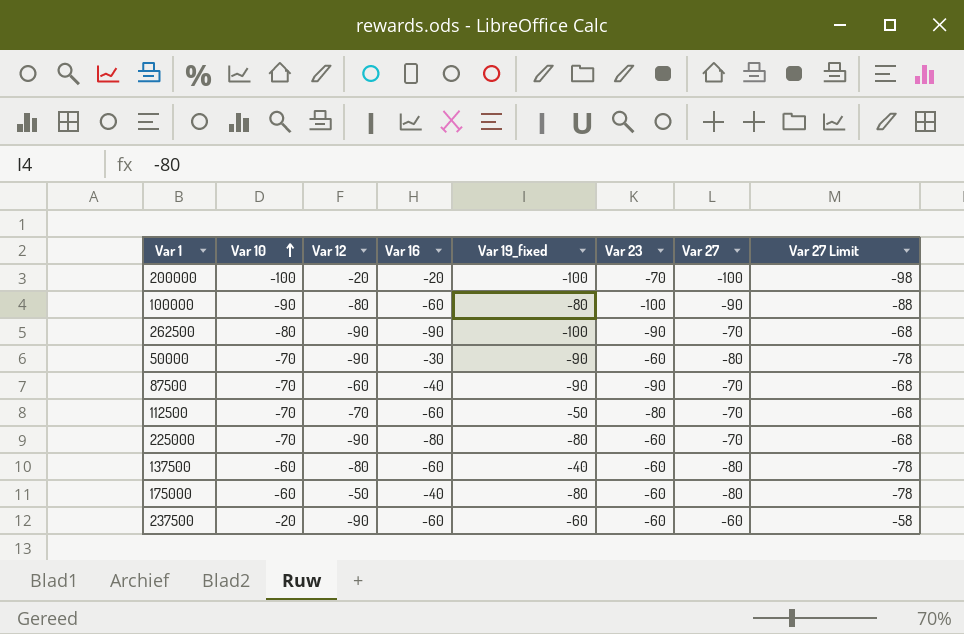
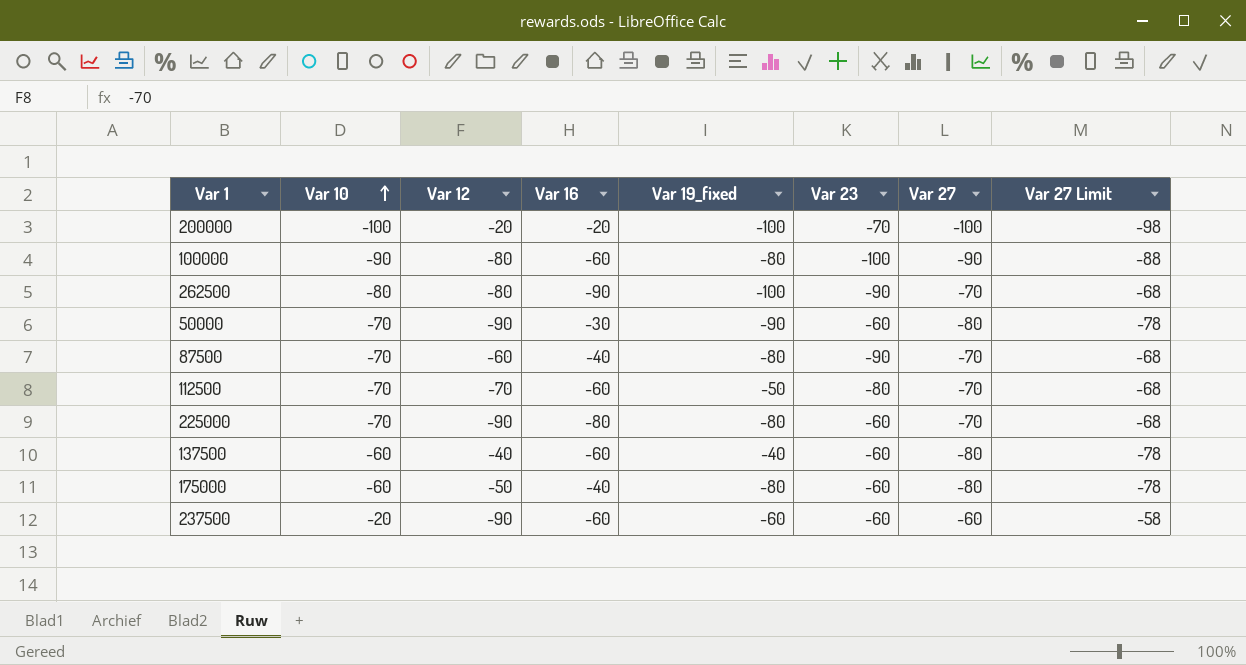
262500 | Var 12: -90 -> -80
87500 | Var 19_fixed: -90 -> -80
137500 | Var 12: -80 -> -40

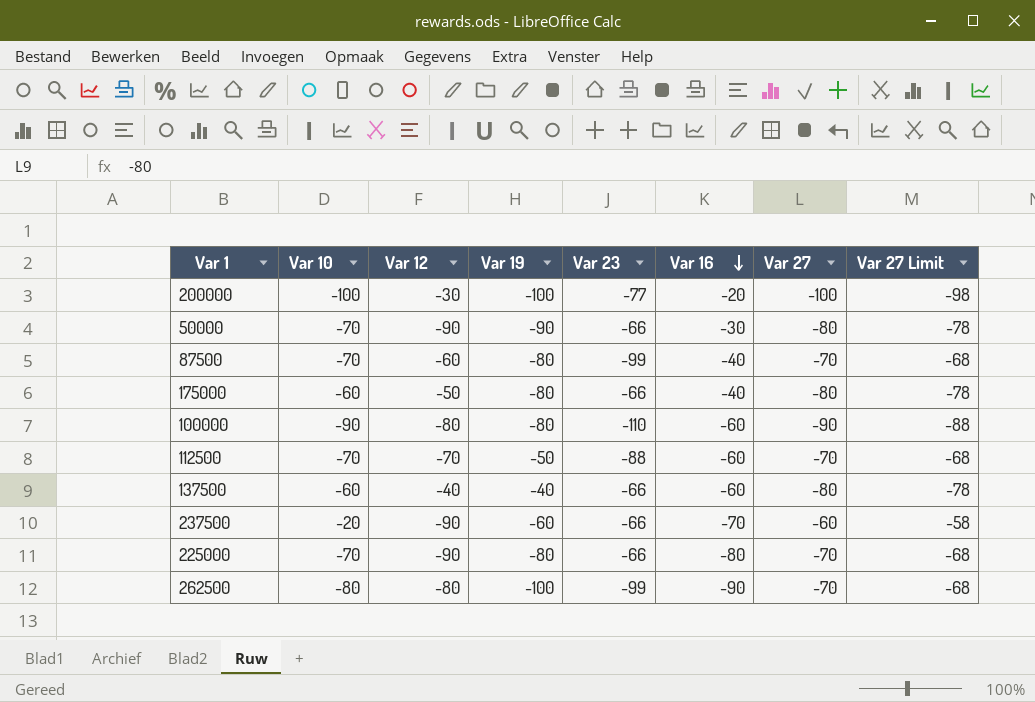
row order: Var 10 ascending -> Var 16 descending
column name: Var 19_fixed -> Var 19
column Var 16 | position: 4 -> 6
200000 | Var 12: -20 -> -30
200000 | Var 23: -70 -> -77
50000 | Var 23: -60 -> -66
87500 | Var 23: -90 -> -99
175000 | Var 23: -60 -> -66
100000 | Var 23: -100 -> -110
112500 | Var 23: -80 -> -88
137500 | Var 23: -60 -> -66
237500 | Var 23: -60 -> -66
237500 | Var 16: -60 -> -70
225000 | Var 23: -60 -> -66
262500 | Var 23: -90 -> -99

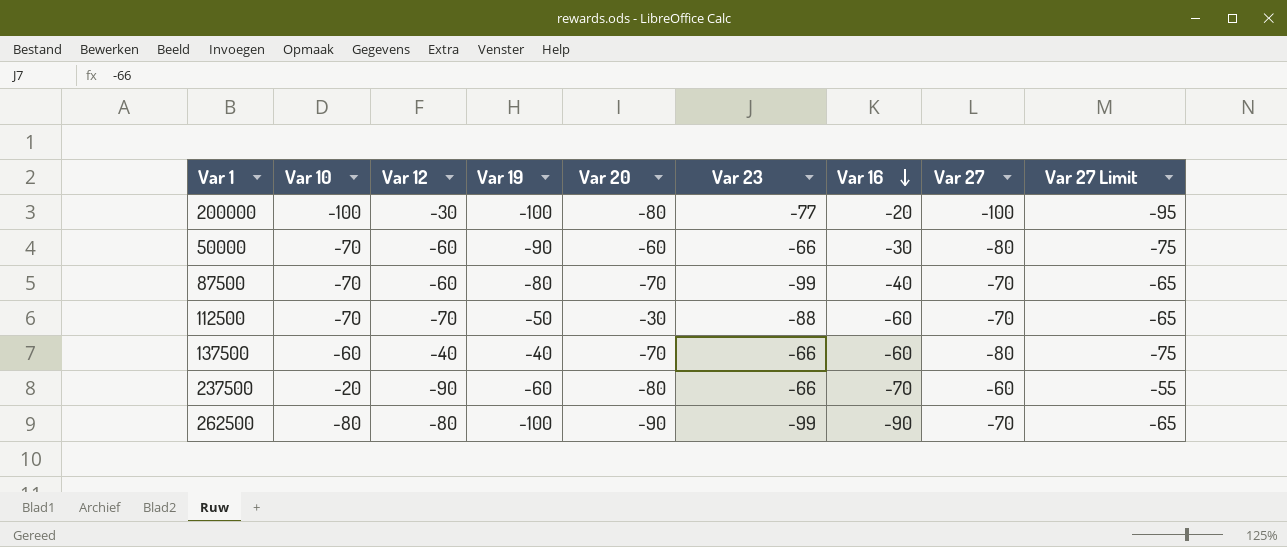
column Var 20 | position: none -> 5
column Var 27 Limit | formula: [Var 27] + 2 -> [Var 27] + 5
row 175000: -60 | -50 | -80 | -66 | -40 | -80 | -78 -> none
row 100000: -90 | -80 | -80 | -110 | -60 | -90 | -88 -> none
row 225000: -70 | -90 | -80 | -66 | -80 | -70 | -68 -> none
50000 | Var 12: -90 -> -60

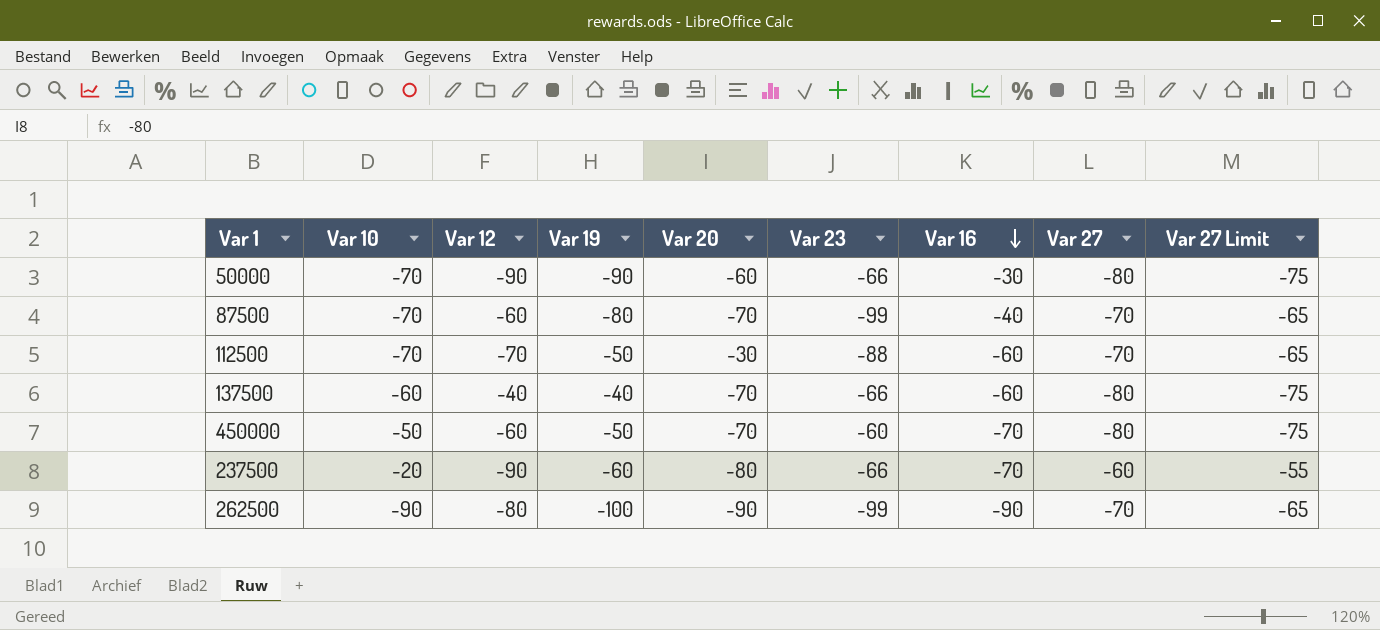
row 200000: -100 | -30 | -100 | -80 | -77 | -20 | -100 | -95 -> none
50000 | Var 12: -60 -> -90
row 450000: none -> -50 | -60 | -50 | -70 | -60 | -70 | -80 | -75
262500 | Var 10: -80 -> -90

